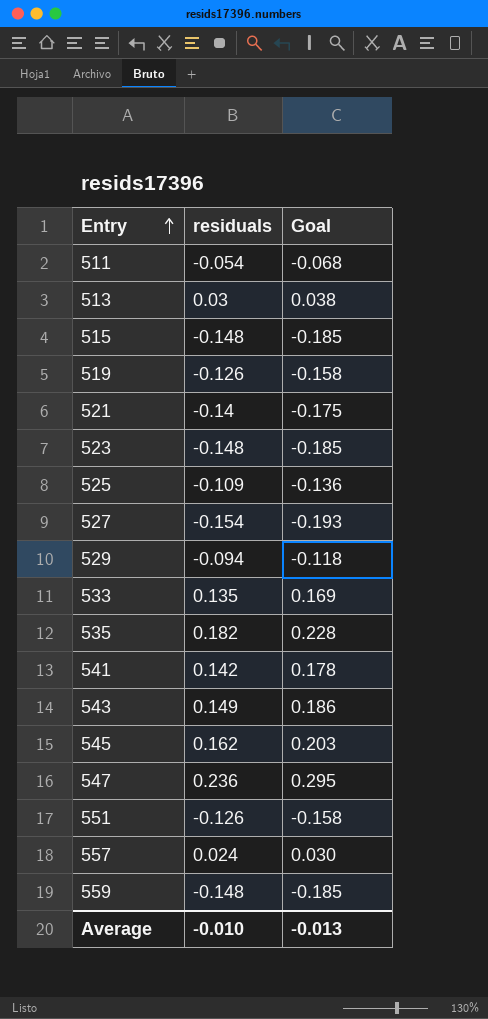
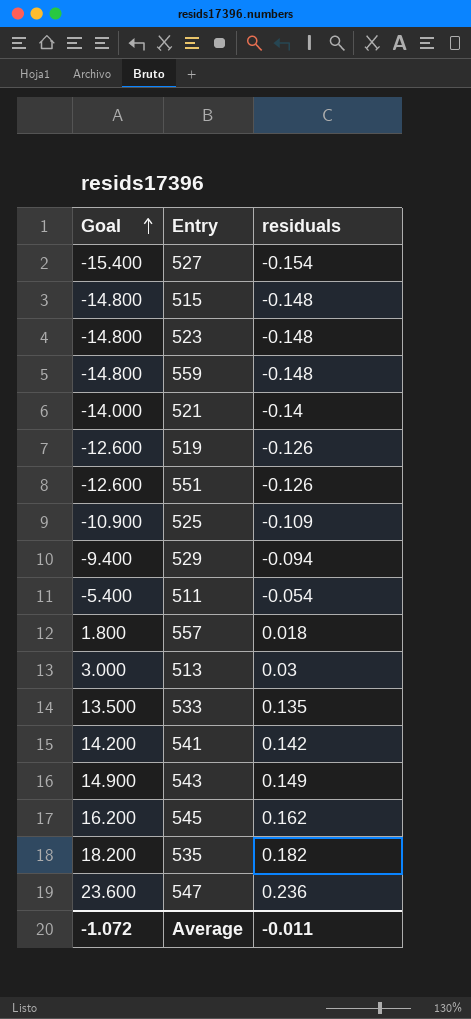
row order: Entry ascending -> Goal ascending
column Goal | formula: [residuals] * 1.25 -> [residuals] * 100
column Goal | position: 3 -> 1
557 | residuals: 0.024 -> 0.018
Average | Goal: -0.013 -> -1.072
Average | residuals: -0.010 -> -0.011

